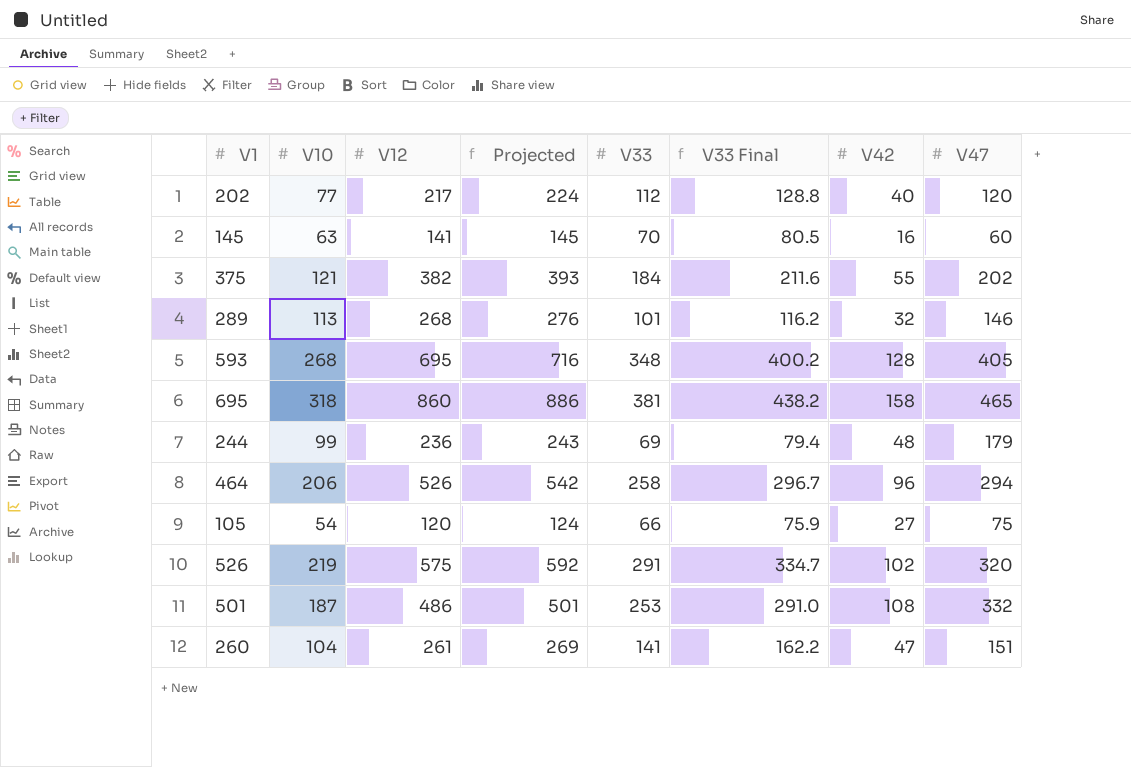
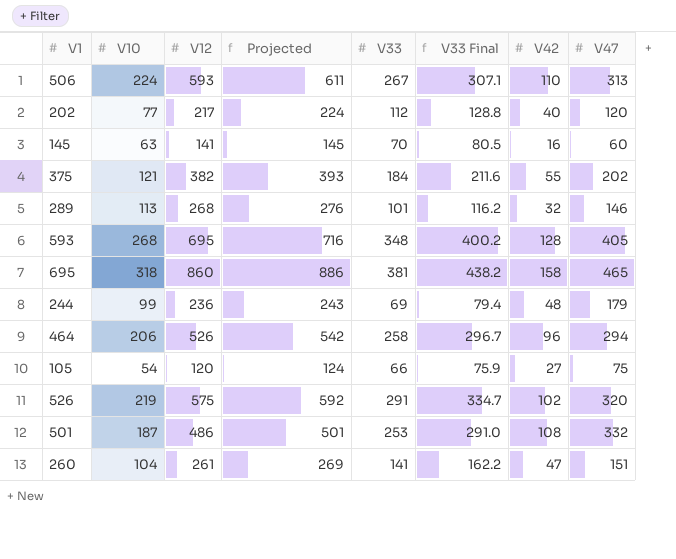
row 506: none -> 224 | 593 | 611 | 267 | 307.1 | 110 | 313

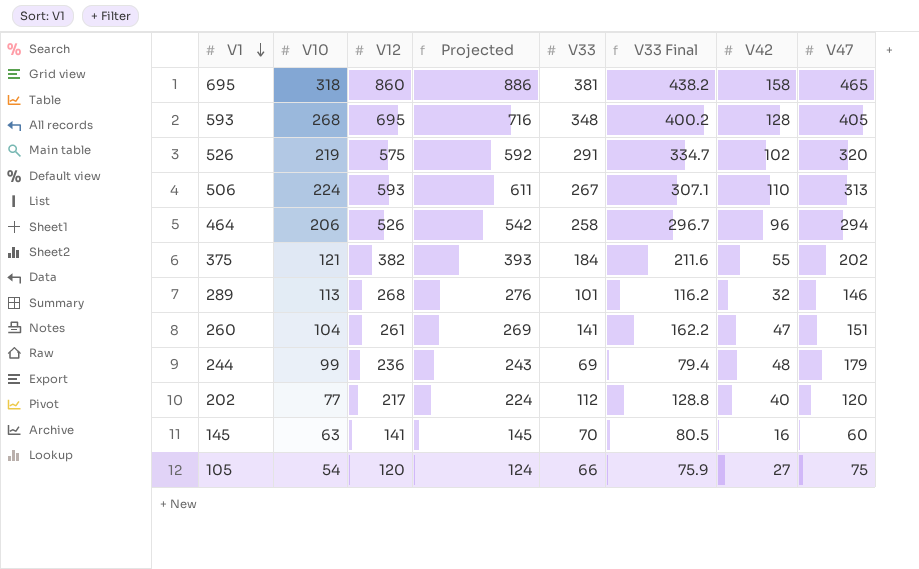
row order: none -> V1 descending
row 501: 187 | 486 | 501 | 253 | 291.0 | 108 | 332 -> none

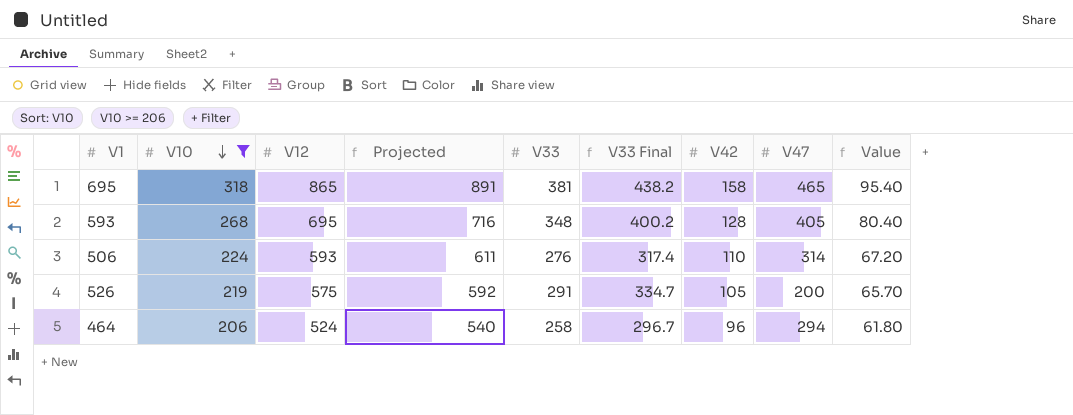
filter: none -> V10 >= 206
row order: V1 descending -> V10 descending
column Value | formula: none -> [V10] * 0.3
695 | V12: 860 -> 865
695 | Projected: 886 -> 891
506 | V33: 267 -> 276
506 | V33 Final: 307.1 -> 317.4
506 | V47: 313 -> 314
526 | V42: 102 -> 105
526 | V47: 320 -> 200
464 | V12: 526 -> 524
464 | Projected: 542 -> 540

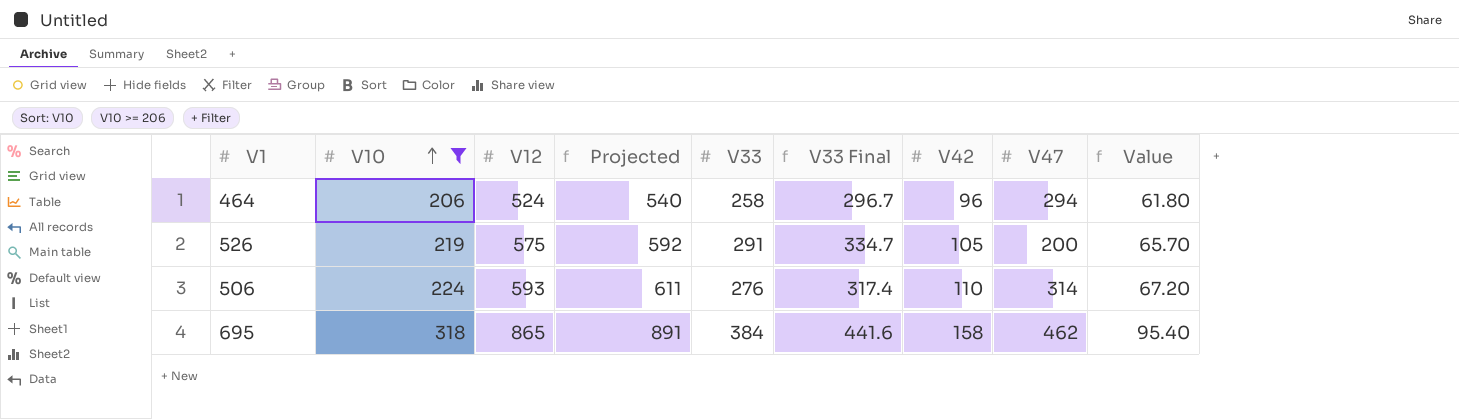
row order: V10 descending -> V10 ascending
row 593: 268 | 695 | 716 | 348 | 400.2 | 128 | 405 | 80.40 -> none
695 | V33: 381 -> 384
695 | V33 Final: 438.2 -> 441.6
695 | V47: 465 -> 462

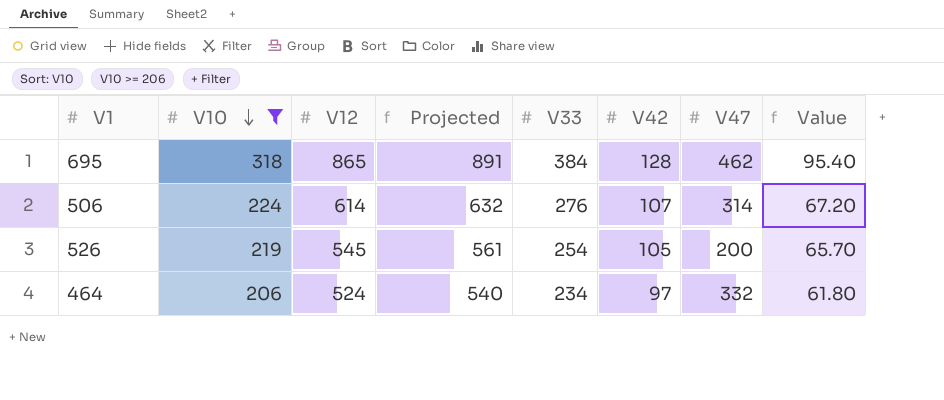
row order: V10 ascending -> V10 descending
column V33 Final | formula: [V33] * 1.15 -> none
695 | V42: 158 -> 128
506 | V12: 593 -> 614
506 | Projected: 611 -> 632
506 | V42: 110 -> 107
526 | V12: 575 -> 545
526 | Projected: 592 -> 561
526 | V33: 291 -> 254
464 | V33: 258 -> 234
464 | V42: 96 -> 97
464 | V47: 294 -> 332

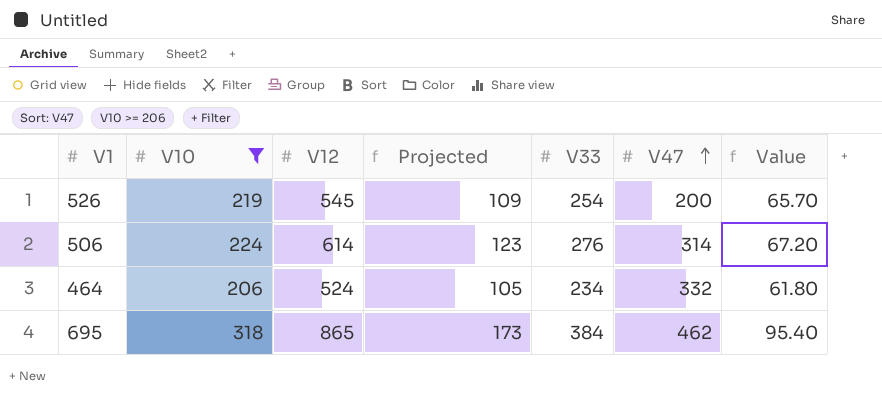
row order: V10 descending -> V47 ascending
column V42 | position: 6 -> none
column Projected | formula: [V12] * 1.03 -> [V12] * 0.2

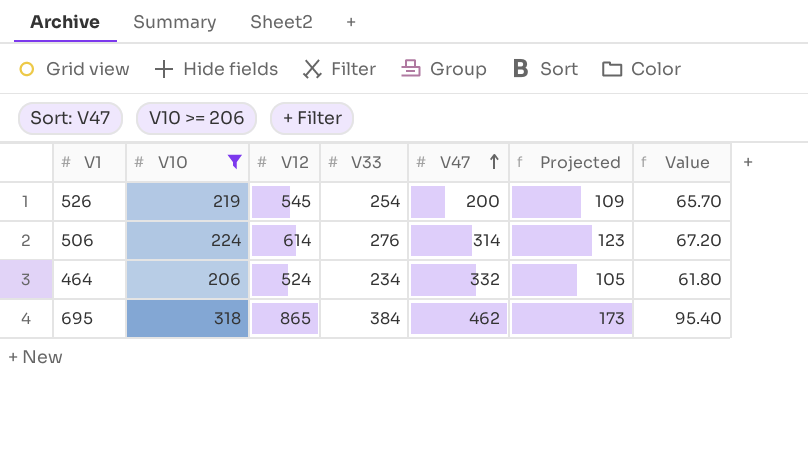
column Projected | position: 4 -> 6

